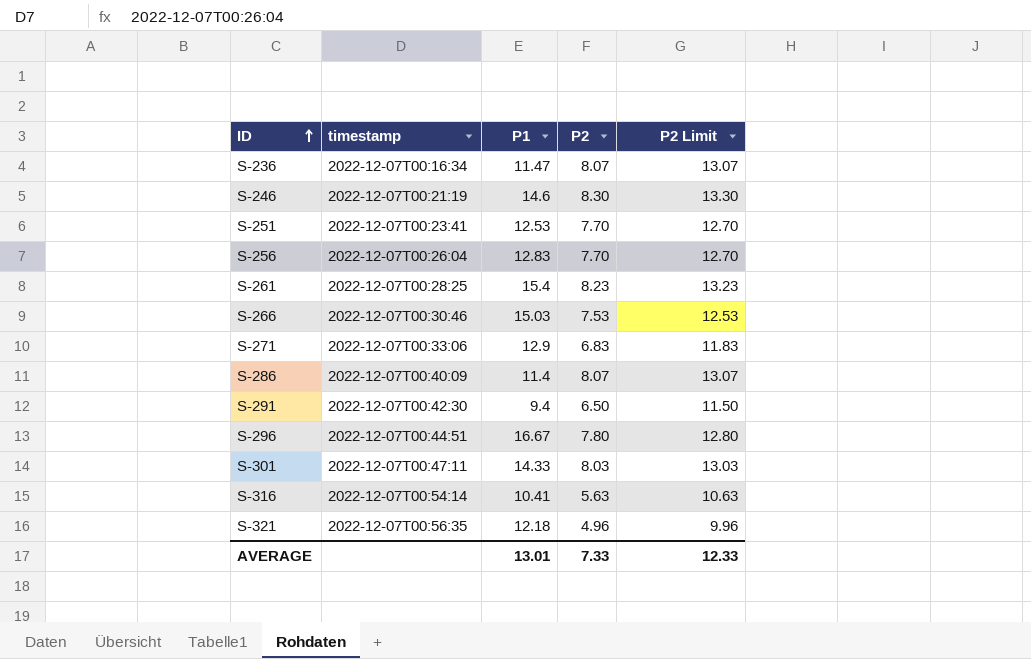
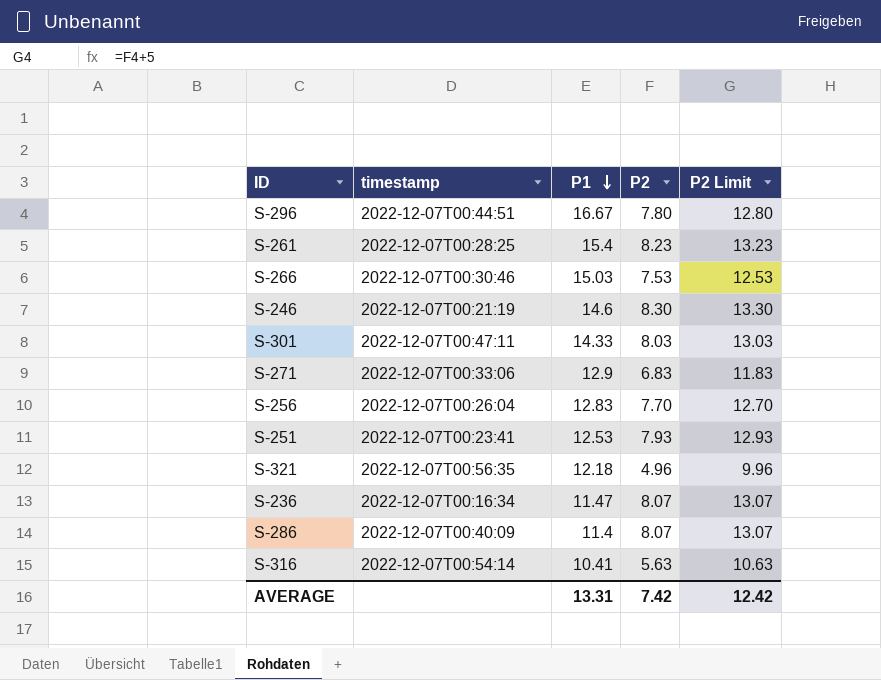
row order: ID ascending -> P1 descending
row S-291: 2022-12-07T00:42:30 | 9.4 | 6.50 | 11.50 -> none
S-251 | P2: 7.70 -> 7.93
S-251 | P2 Limit: 12.70 -> 12.93
AVERAGE | P1: 13.01 -> 13.31
AVERAGE | P2: 7.33 -> 7.42
AVERAGE | P2 Limit: 12.33 -> 12.42

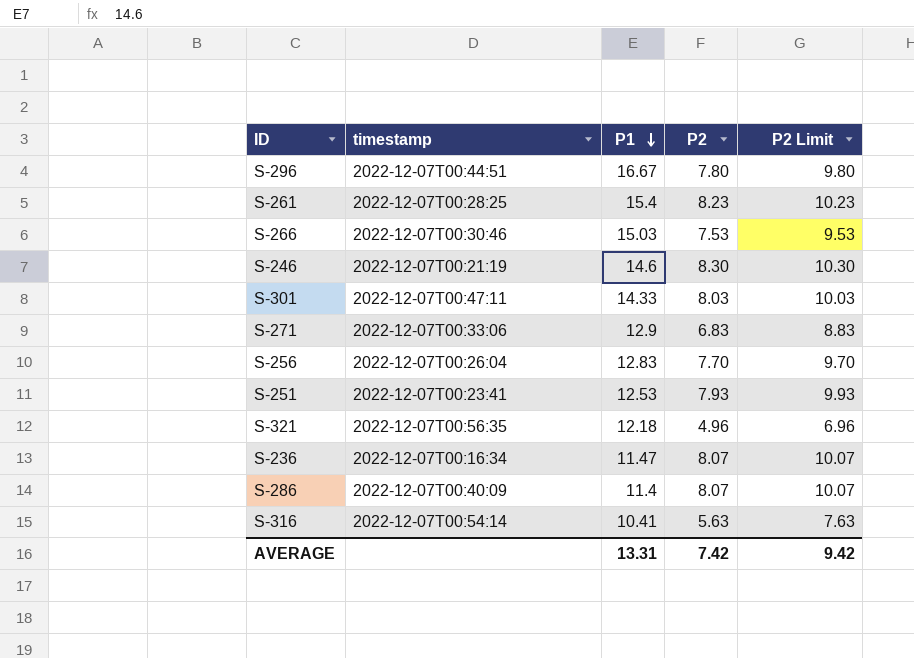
column P2 Limit | formula: [P2] + 5 -> [P2] + 2
AVERAGE | P2 Limit: 12.42 -> 9.42

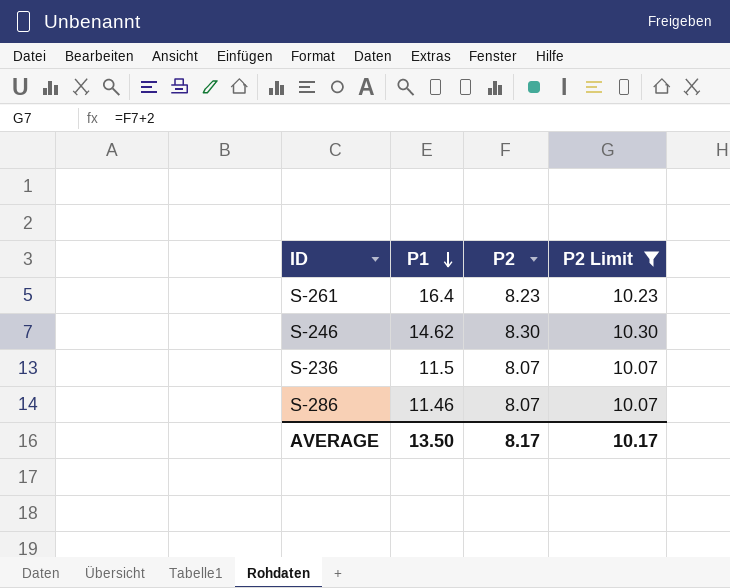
filter: none -> P2 Limit >= 10.07
column timestamp | position: 2 -> none
S-261 | P1: 15.4 -> 16.4
S-246 | P1: 14.6 -> 14.62
S-236 | P1: 11.47 -> 11.5
S-286 | P1: 11.4 -> 11.46
AVERAGE | P1: 13.31 -> 13.50
AVERAGE | P2: 7.42 -> 8.17
AVERAGE | P2 Limit: 9.42 -> 10.17

